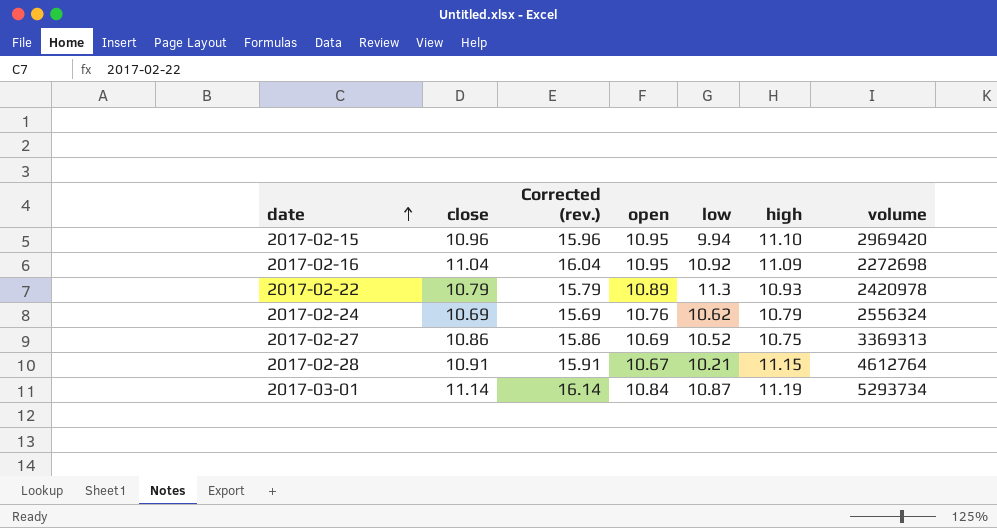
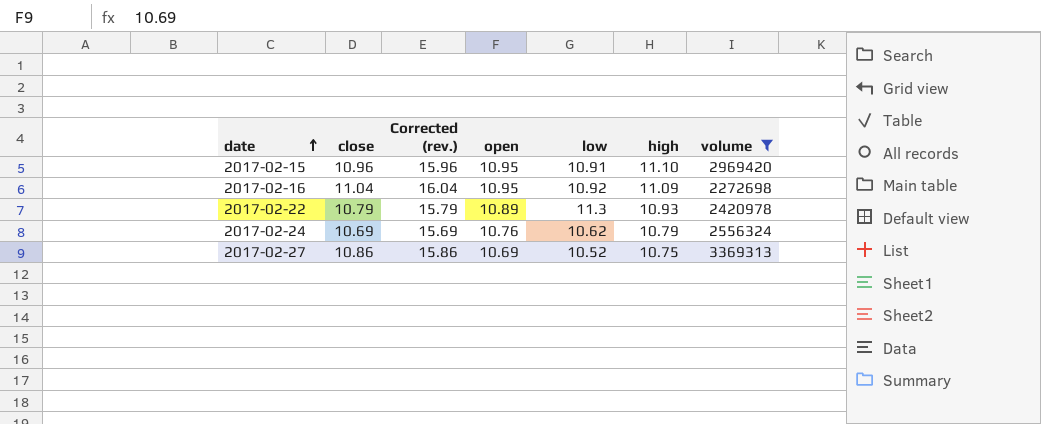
filter: none -> volume <= 3369313
2017-02-15 | low: 9.94 -> 10.91

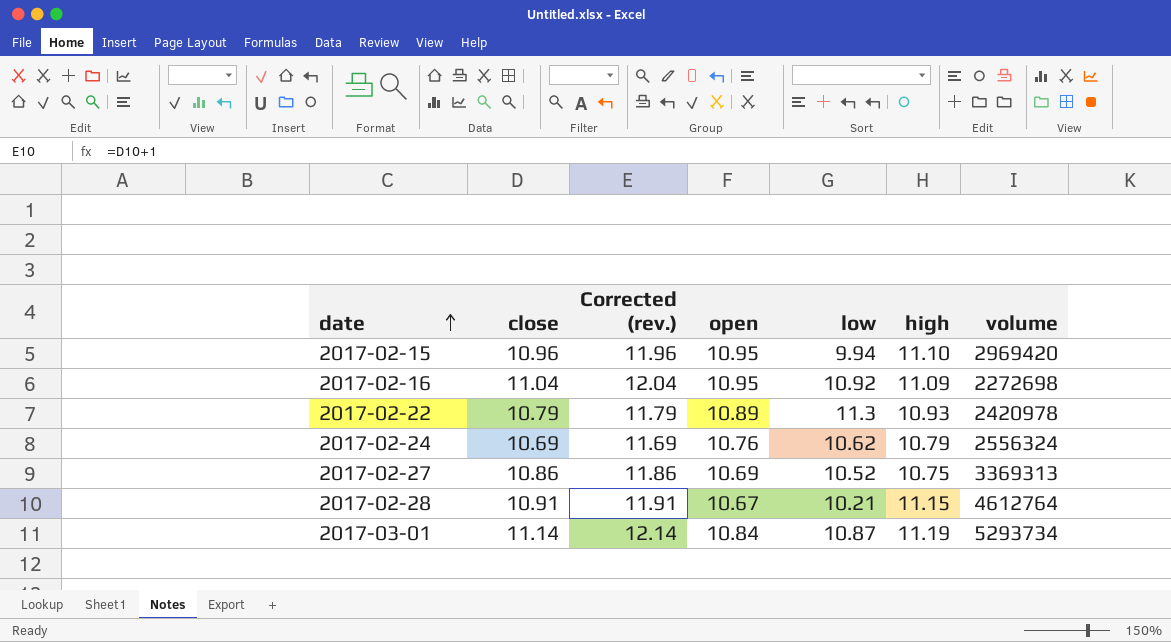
filter: volume <= 3369313 -> none
column Corrected (rev.) | formula: [close] + 5 -> [close] + 1
2017-02-15 | low: 10.91 -> 9.94

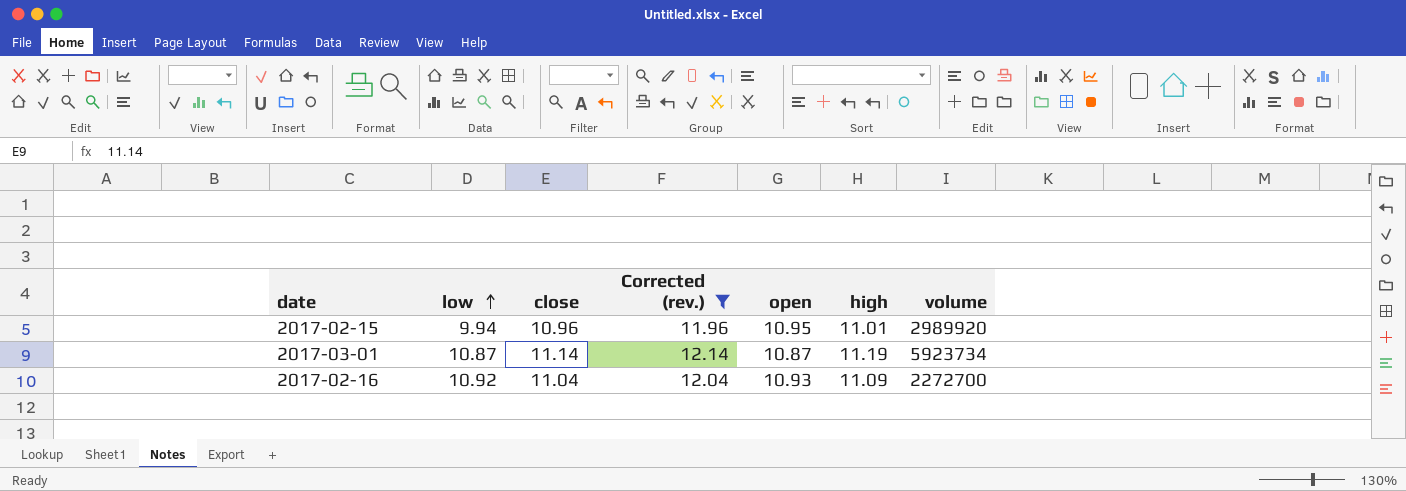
filter: none -> Corrected (rev.) >= 11.96
row order: date ascending -> low ascending
column low | position: 5 -> 2
2017-02-15 | high: 11.10 -> 11.01
2017-02-15 | volume: 2969420 -> 2989920
2017-03-01 | open: 10.84 -> 10.87
2017-03-01 | volume: 5293734 -> 5923734
2017-02-16 | open: 10.95 -> 10.93
2017-02-16 | volume: 2272698 -> 2272700

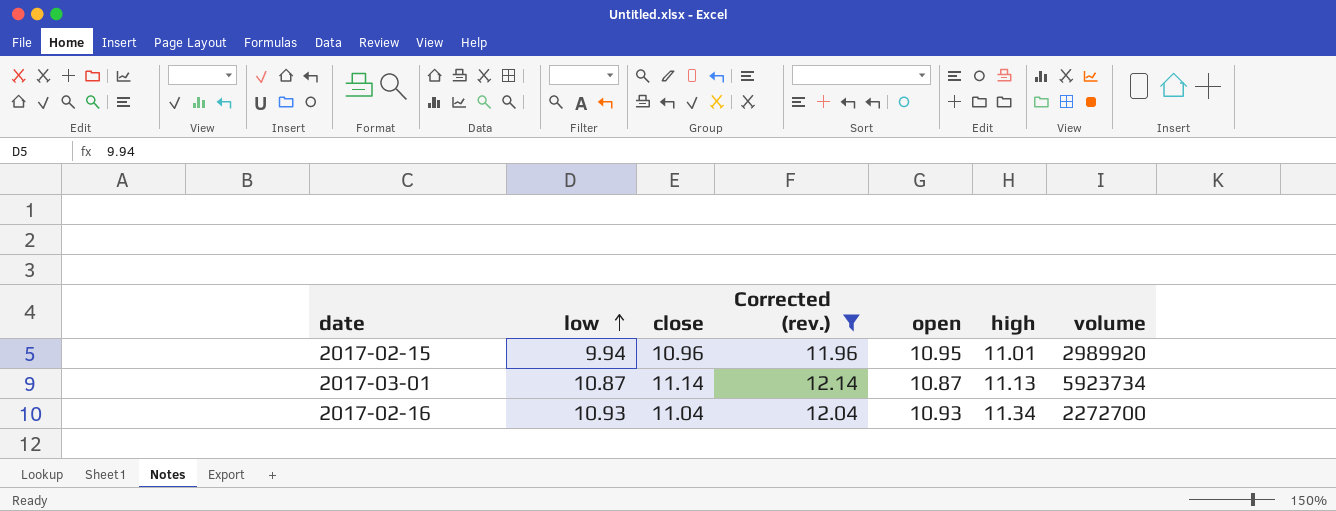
2017-03-01 | high: 11.19 -> 11.13
2017-02-16 | low: 10.92 -> 10.93
2017-02-16 | high: 11.09 -> 11.34

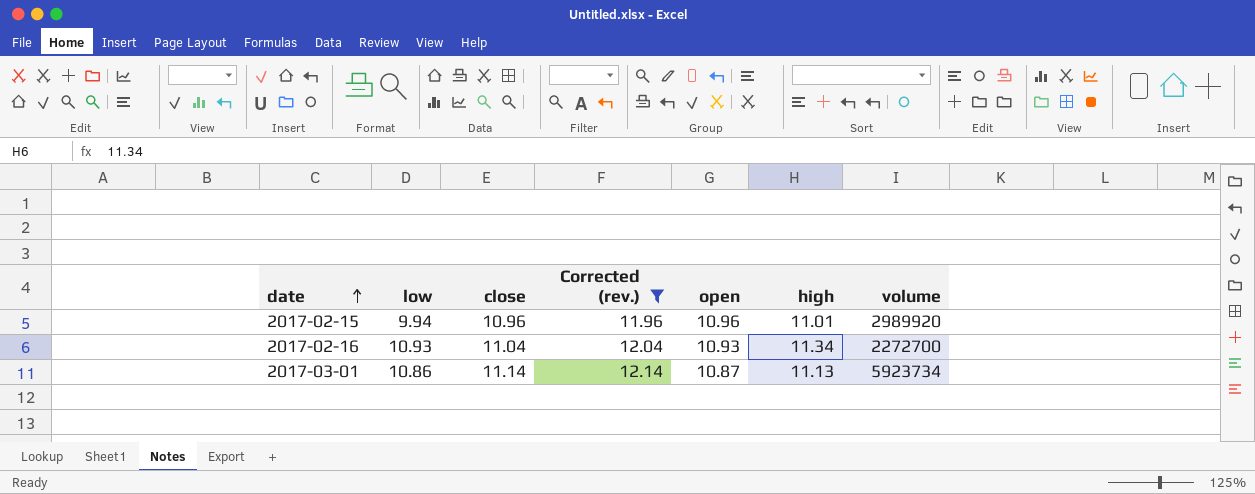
row order: low ascending -> date ascending
2017-02-15 | open: 10.95 -> 10.96
2017-03-01 | low: 10.87 -> 10.86

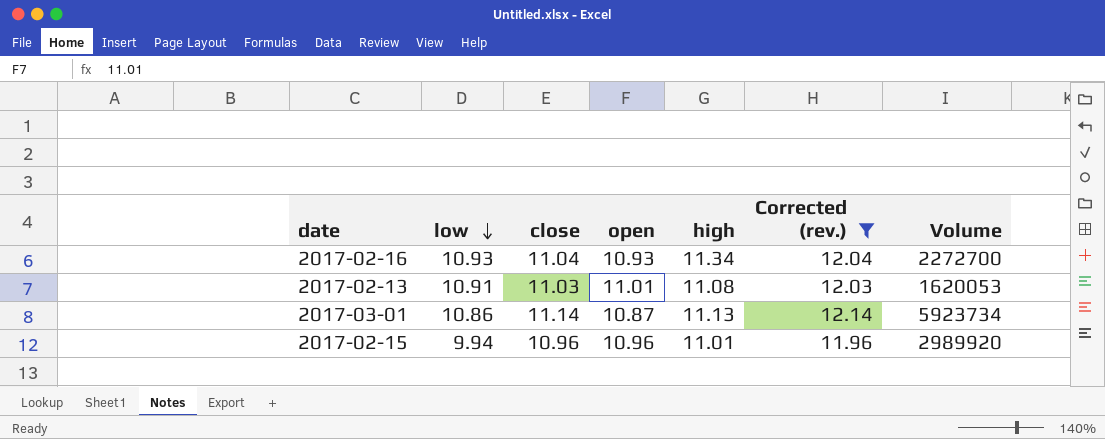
row order: date ascending -> low descending
column Corrected (rev.) | position: 4 -> 6
column name: volume -> Volume
row 2017-02-13: none -> 10.91 | 11.03 | 11.01 | 11.08 | 12.03 | 1620053

